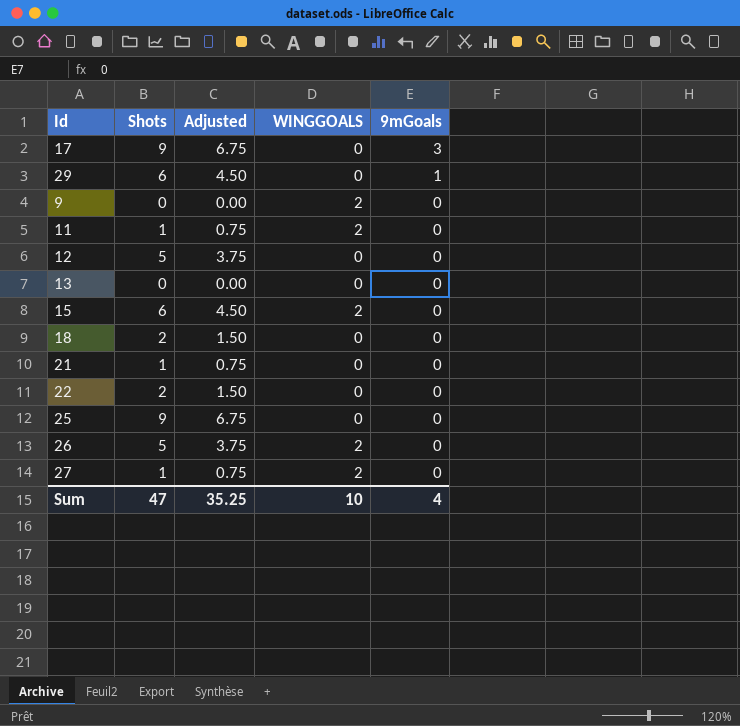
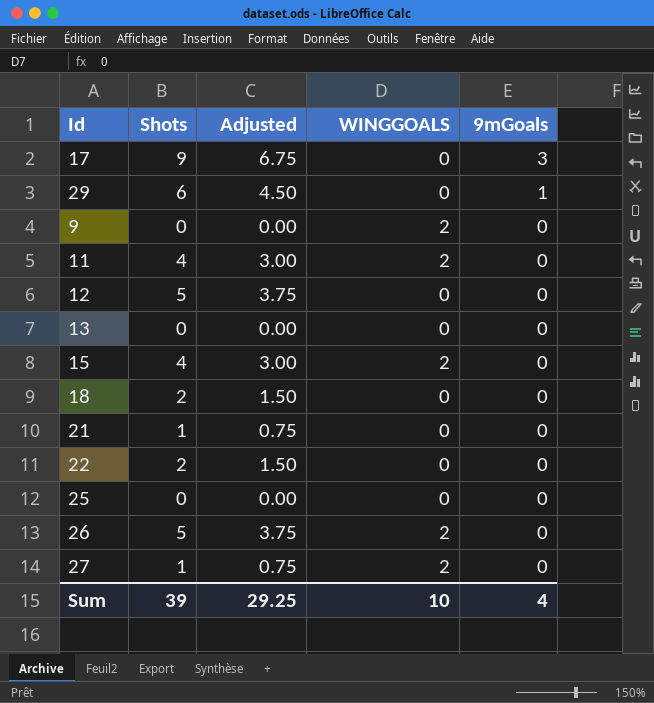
11 | Shots: 1 -> 4
11 | Adjusted: 0.75 -> 3.00
15 | Shots: 6 -> 4
15 | Adjusted: 4.50 -> 3.00
25 | Shots: 9 -> 0
25 | Adjusted: 6.75 -> 0.00
Sum | Shots: 47 -> 39
Sum | Adjusted: 35.25 -> 29.25

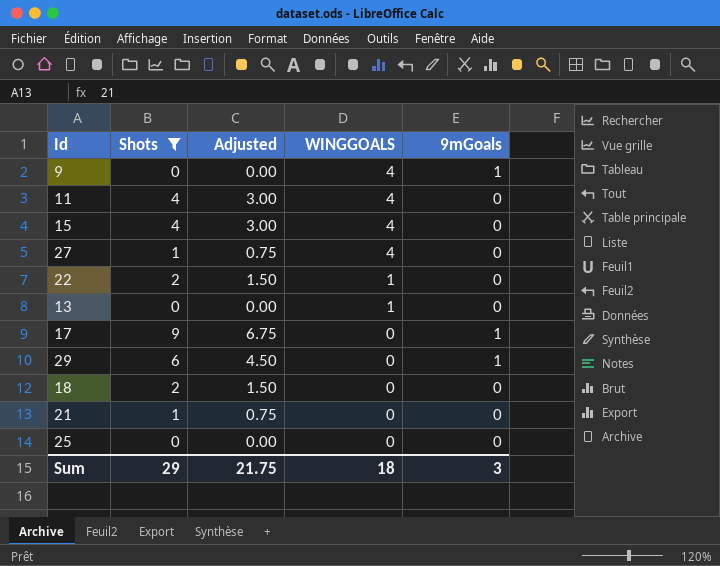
filter: none -> Shots != 5
row order: 9mGoals descending -> WINGGOALS descending
9 | WINGGOALS: 2 -> 4
9 | 9mGoals: 0 -> 1
11 | WINGGOALS: 2 -> 4
15 | WINGGOALS: 2 -> 4
27 | WINGGOALS: 2 -> 4
22 | WINGGOALS: 0 -> 1
13 | WINGGOALS: 0 -> 1
17 | 9mGoals: 3 -> 1
Sum | Shots: 39 -> 29
Sum | Adjusted: 29.25 -> 21.75
Sum | WINGGOALS: 10 -> 18
Sum | 9mGoals: 4 -> 3

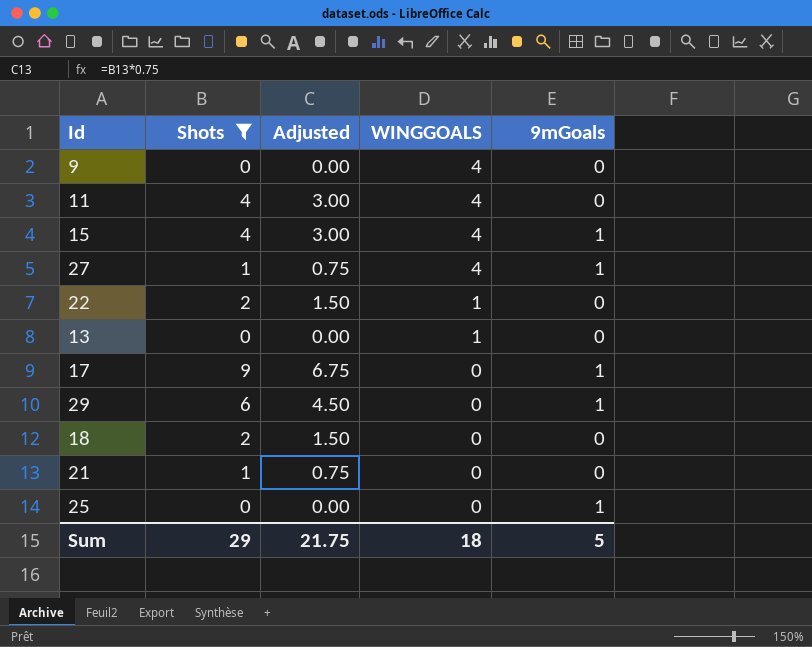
9 | 9mGoals: 1 -> 0
15 | 9mGoals: 0 -> 1
27 | 9mGoals: 0 -> 1
25 | 9mGoals: 0 -> 1
Sum | 9mGoals: 3 -> 5

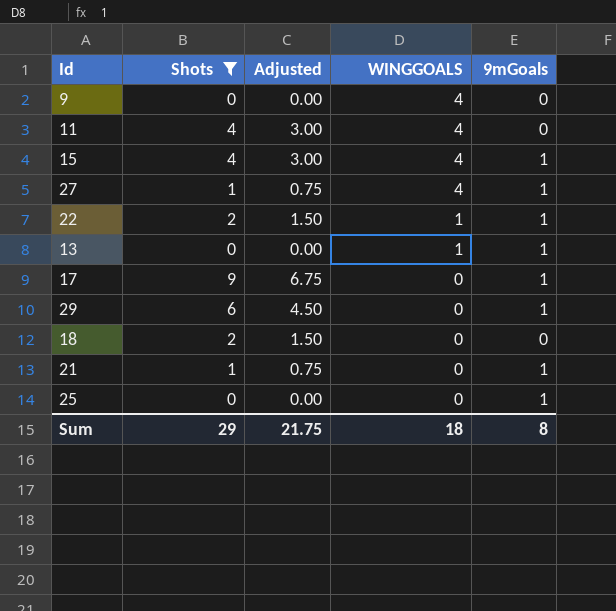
22 | 9mGoals: 0 -> 1
13 | 9mGoals: 0 -> 1
21 | 9mGoals: 0 -> 1
Sum | 9mGoals: 5 -> 8

